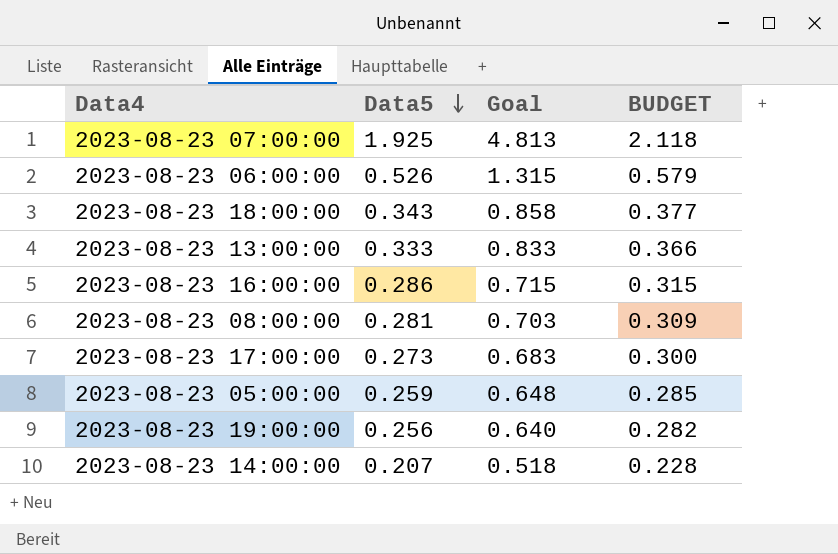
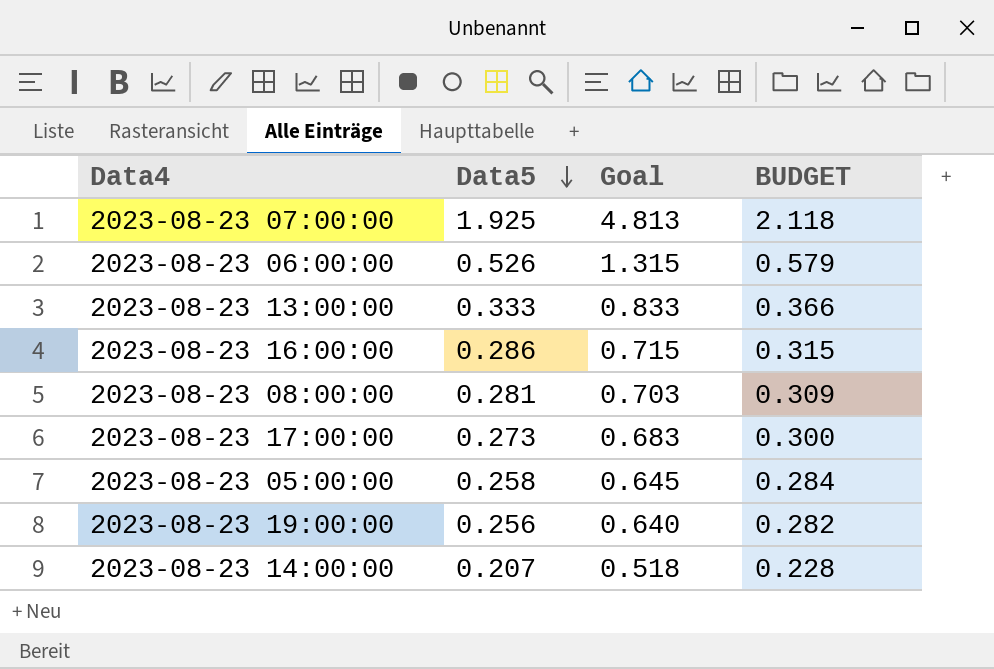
row 2023-08-23 18:00:00: 0.343 | 0.858 | 0.377 -> none
2023-08-23 05:00:00 | Data5: 0.259 -> 0.258
2023-08-23 05:00:00 | Goal: 0.648 -> 0.645
2023-08-23 05:00:00 | BUDGET: 0.285 -> 0.284

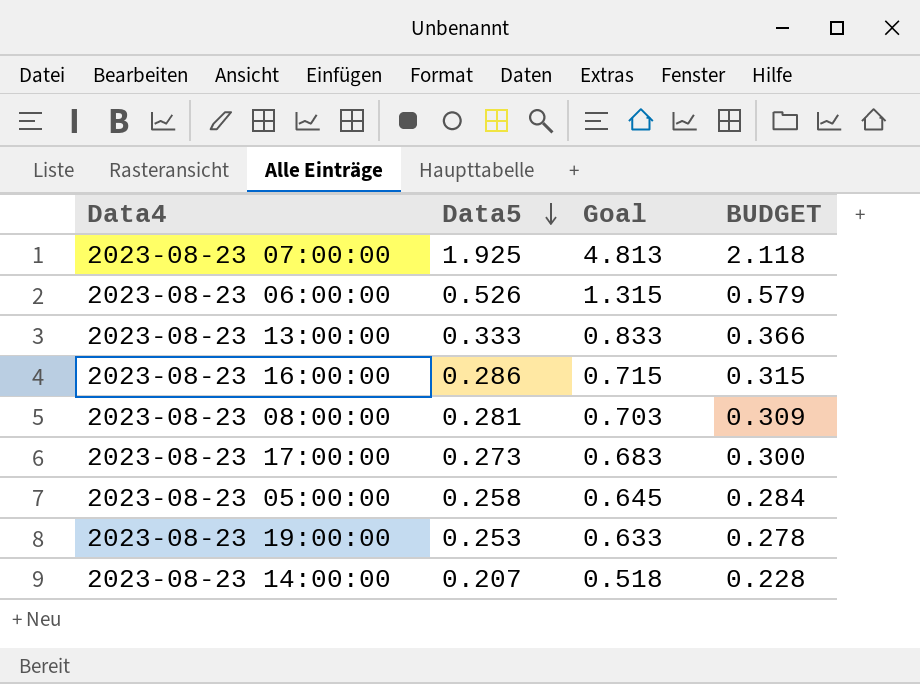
2023-08-23 19:00:00 | Data5: 0.256 -> 0.253
2023-08-23 19:00:00 | Goal: 0.640 -> 0.633
2023-08-23 19:00:00 | BUDGET: 0.282 -> 0.278

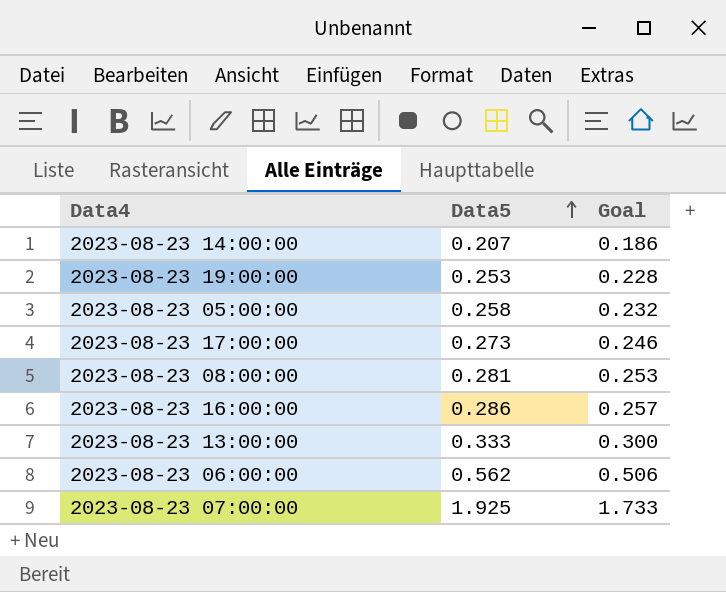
row order: Data5 descending -> Data5 ascending
column BUDGET | formula: [Data5] * 1.1 -> none
column Goal | formula: [Data5] * 2.5 -> [Data5] * 0.9
2023-08-23 06:00:00 | Data5: 0.526 -> 0.562

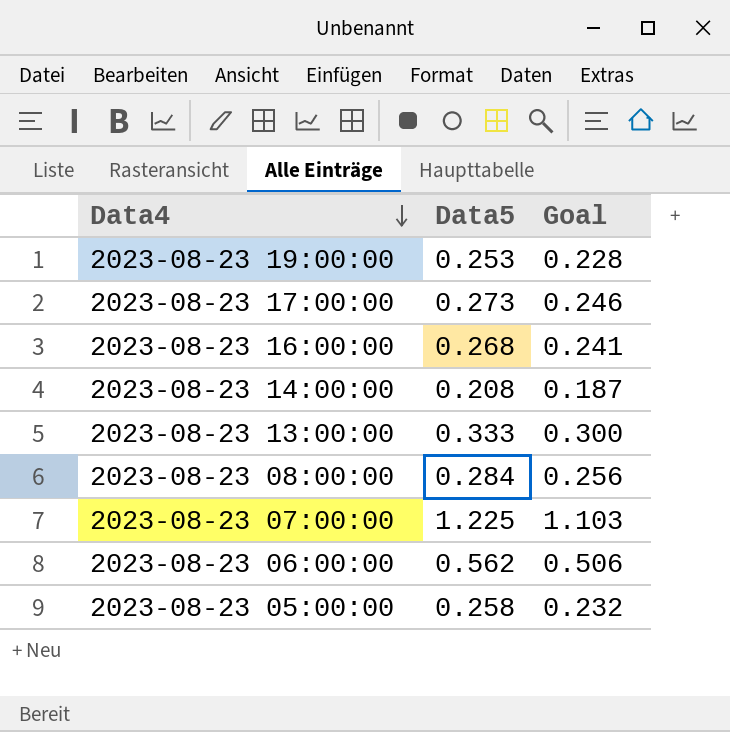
row order: Data5 ascending -> Data4 descending
2023-08-23 16:00:00 | Data5: 0.286 -> 0.268
2023-08-23 16:00:00 | Goal: 0.257 -> 0.241
2023-08-23 14:00:00 | Data5: 0.207 -> 0.208
2023-08-23 14:00:00 | Goal: 0.186 -> 0.187
2023-08-23 08:00:00 | Data5: 0.281 -> 0.284
2023-08-23 08:00:00 | Goal: 0.253 -> 0.256
2023-08-23 07:00:00 | Data5: 1.925 -> 1.225
2023-08-23 07:00:00 | Goal: 1.733 -> 1.103

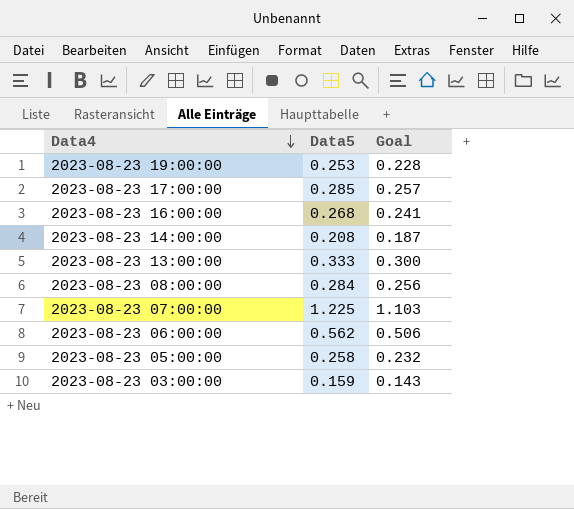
2023-08-23 17:00:00 | Data5: 0.273 -> 0.285
2023-08-23 17:00:00 | Goal: 0.246 -> 0.257
row 2023-08-23 03:00:00: none -> 0.159 | 0.143

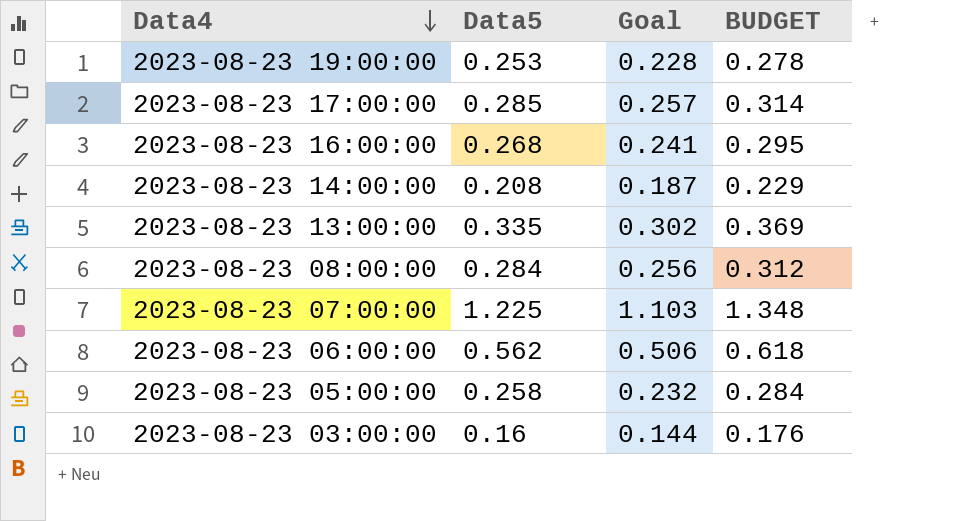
column BUDGET | formula: none -> [Data5] * 1.1
2023-08-23 13:00:00 | Data5: 0.333 -> 0.335
2023-08-23 13:00:00 | Goal: 0.300 -> 0.302
2023-08-23 03:00:00 | Data5: 0.159 -> 0.16
2023-08-23 03:00:00 | Goal: 0.143 -> 0.144

